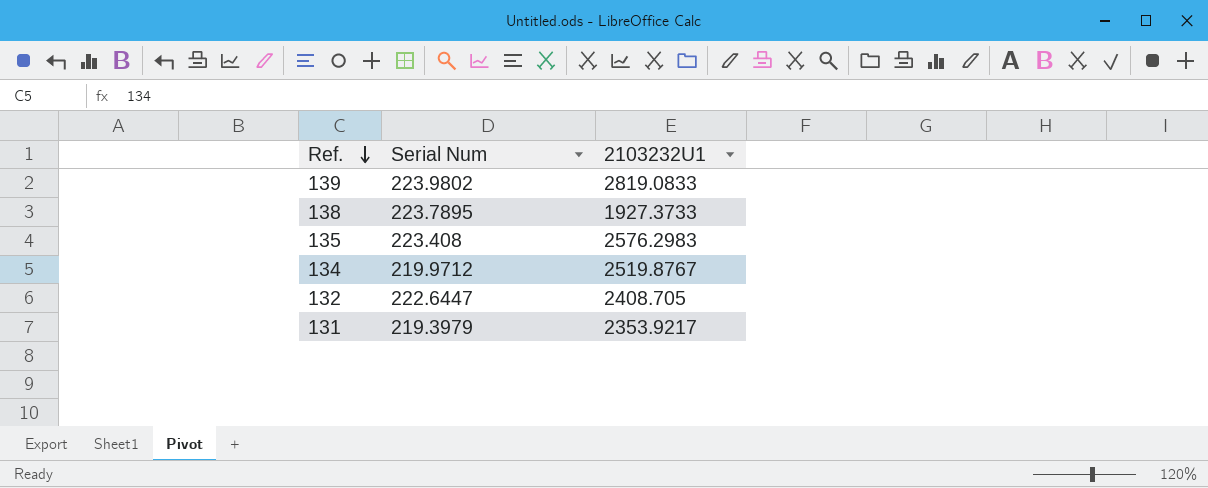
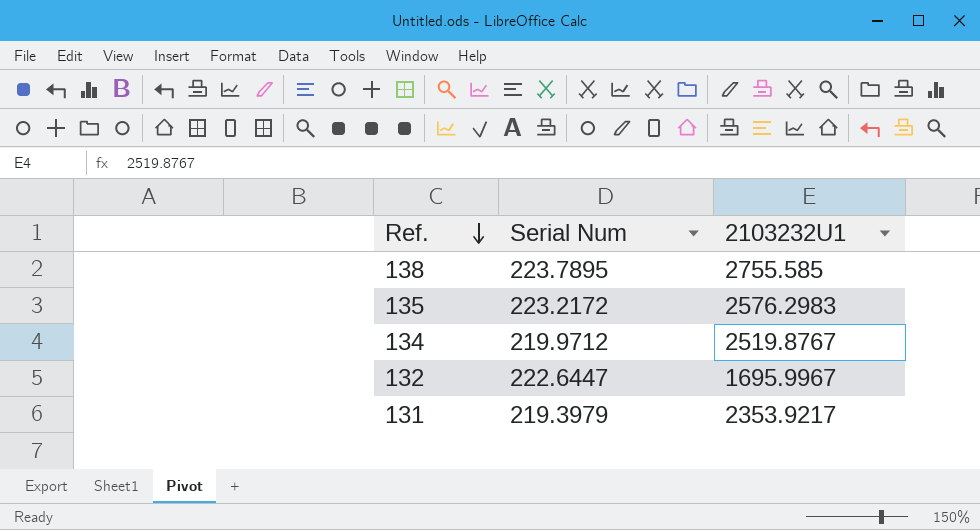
row 139: 223.9802 | 2819.0833 -> none
138 | 2103232U1: 1927.3733 -> 2755.585
135 | Serial Num: 223.408 -> 223.2172
132 | 2103232U1: 2408.705 -> 1695.9967

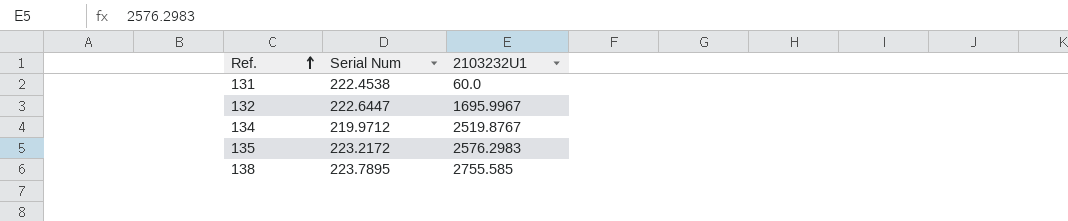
row order: Ref. descending -> Ref. ascending
131 | Serial Num: 219.3979 -> 222.4538
131 | 2103232U1: 2353.9217 -> 60.0

